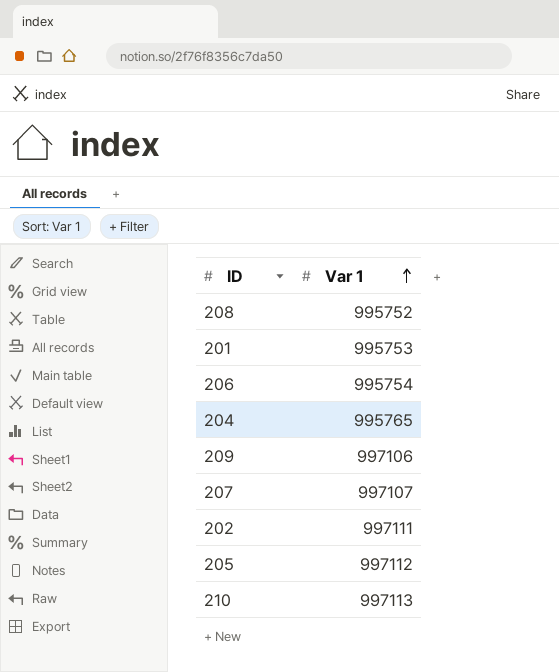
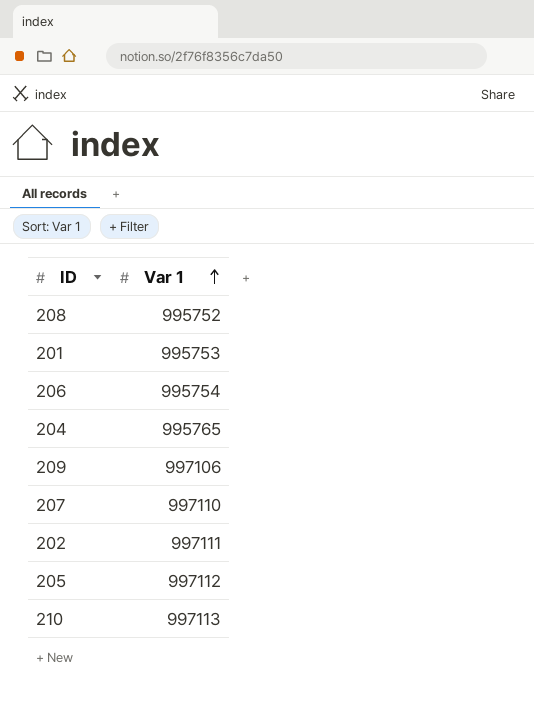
207 | Var 1: 997107 -> 997110

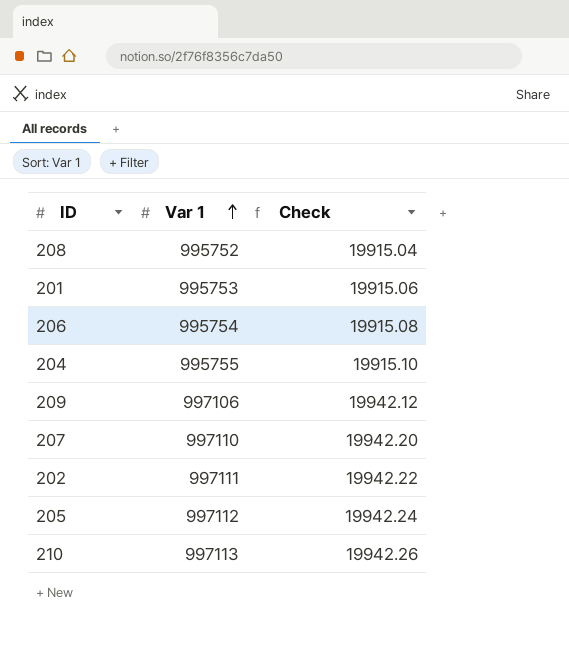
column Check | formula: none -> [Var 1] * 0.02
204 | Var 1: 995765 -> 995755

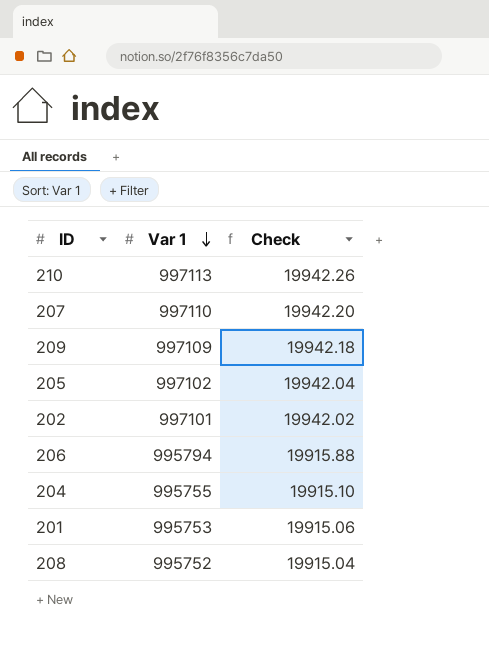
row order: Var 1 ascending -> Var 1 descending
209 | Var 1: 997106 -> 997109
209 | Check: 19942.12 -> 19942.18
205 | Var 1: 997112 -> 997102
205 | Check: 19942.24 -> 19942.04
202 | Var 1: 997111 -> 997101
202 | Check: 19942.22 -> 19942.02
206 | Var 1: 995754 -> 995794
206 | Check: 19915.08 -> 19915.88

